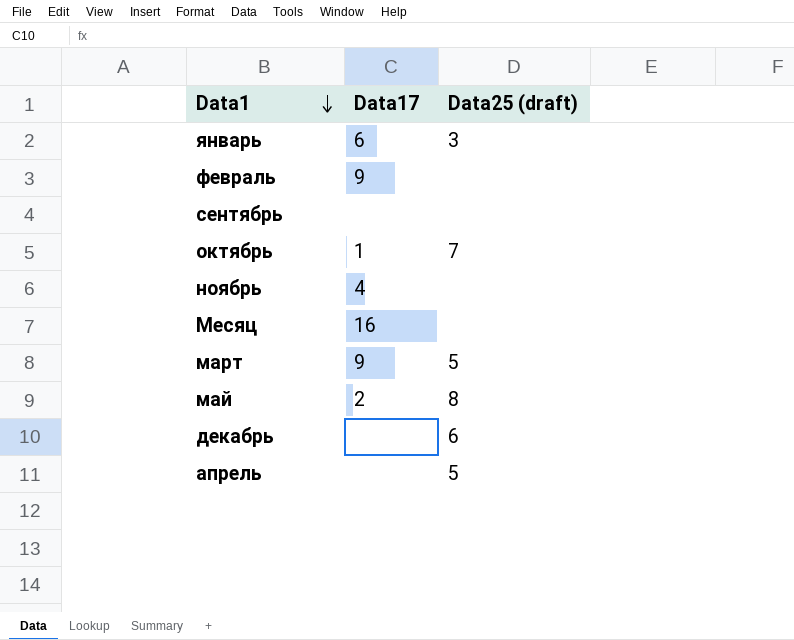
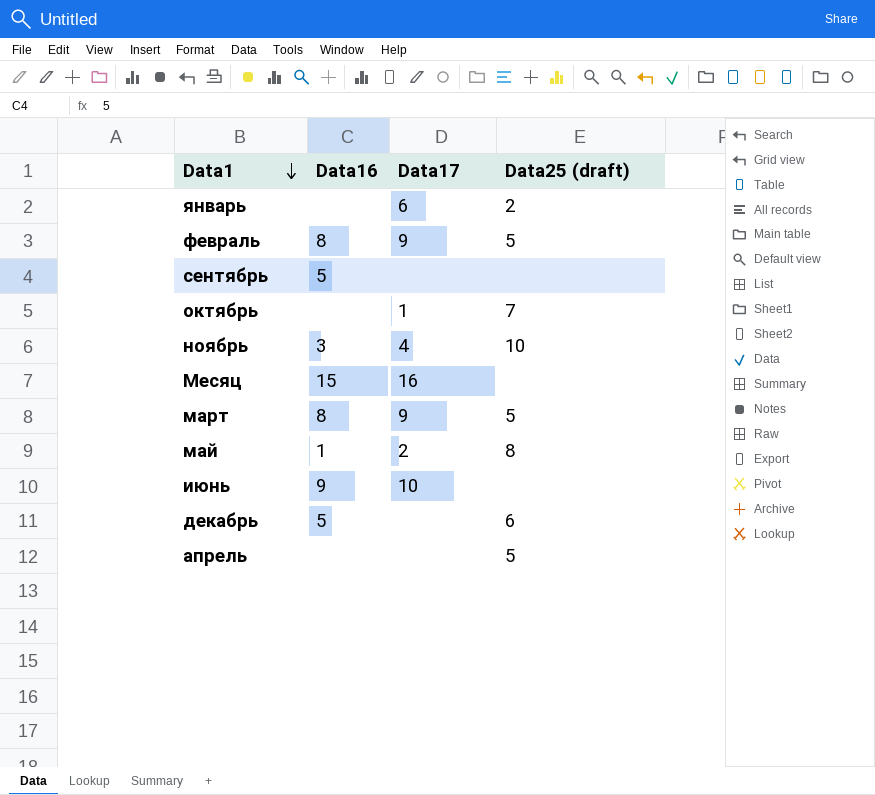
column Data16 | position: none -> 2
январь | Data25 (draft): 3 -> 2
февраль | Data25 (draft): none -> 5
ноябрь | Data25 (draft): none -> 10
row июнь: none -> 9 | 10 | none

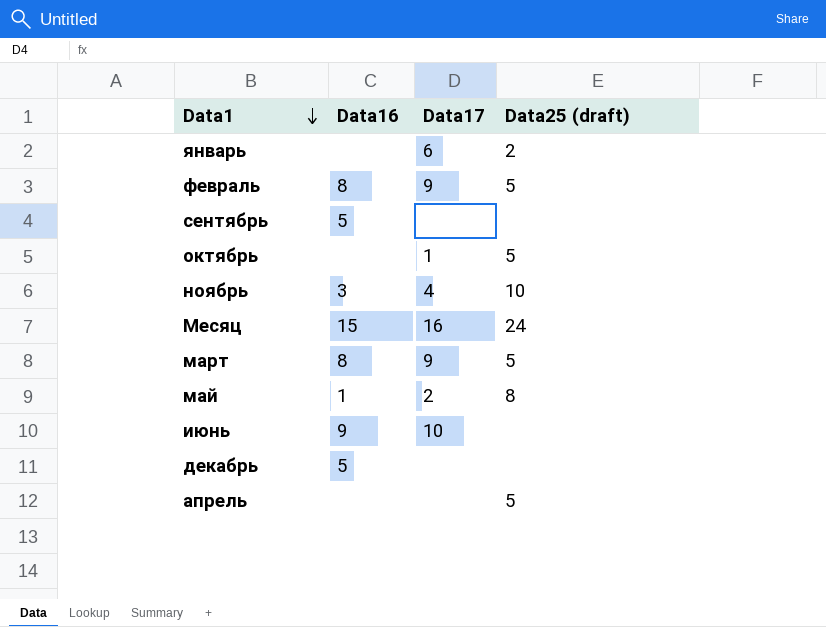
октябрь | Data25 (draft): 7 -> 5
Месяц | Data25 (draft): none -> 24
декабрь | Data25 (draft): 6 -> none

